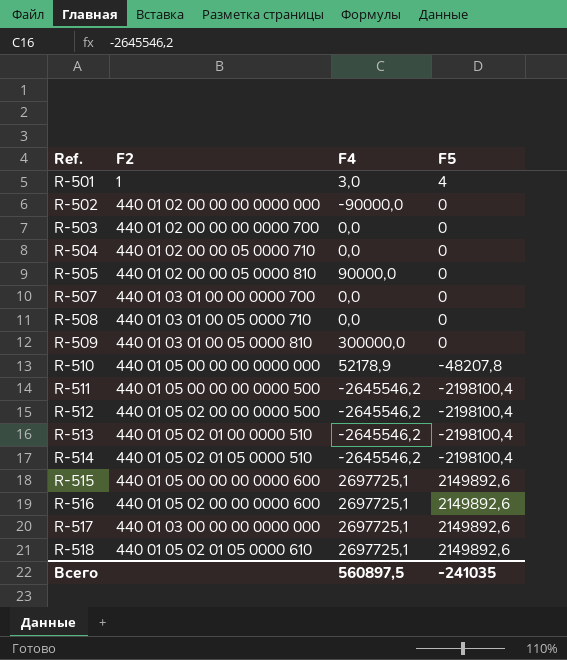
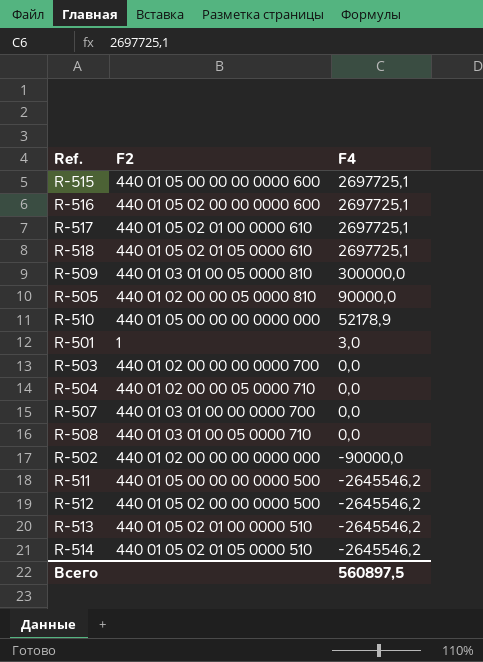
row order: Ref. ascending -> F4 descending
column F5 | position: 4 -> none
R-517 | F2: 440 01 03 00 00 00 0000 000 -> 440 01 05 02 01 00 0000 610

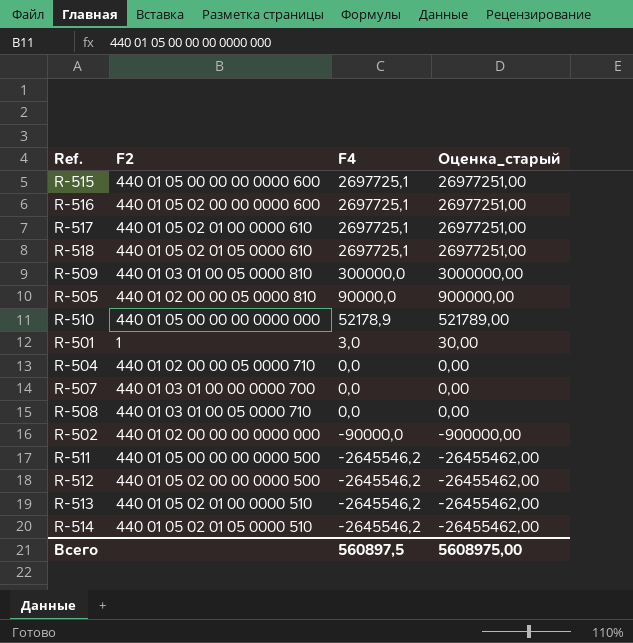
column Оценка_старый | formula: none -> [F4] * 10
row R-503: 440 01 02 00 00 00 0000 700 | 0,0 -> none

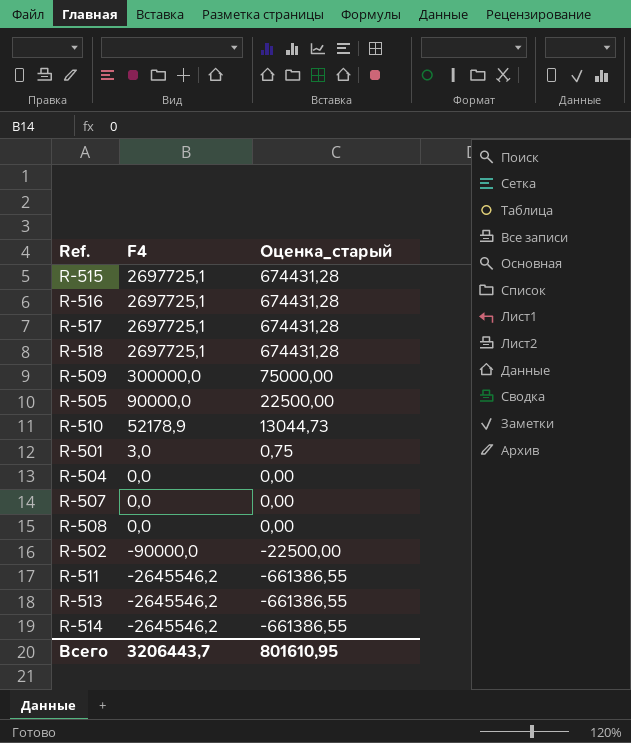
column F2 | position: 2 -> none
column Оценка_старый | formula: [F4] * 10 -> [F4] * 0,25
row R-512: 440 01 05 02 00 00 0000 500 | -2645546,2 | -26455462,00 -> none
Всего | F4: 560897,5 -> 3206443,7
Всего | Оценка_старый: 5608975,00 -> 801610,95

